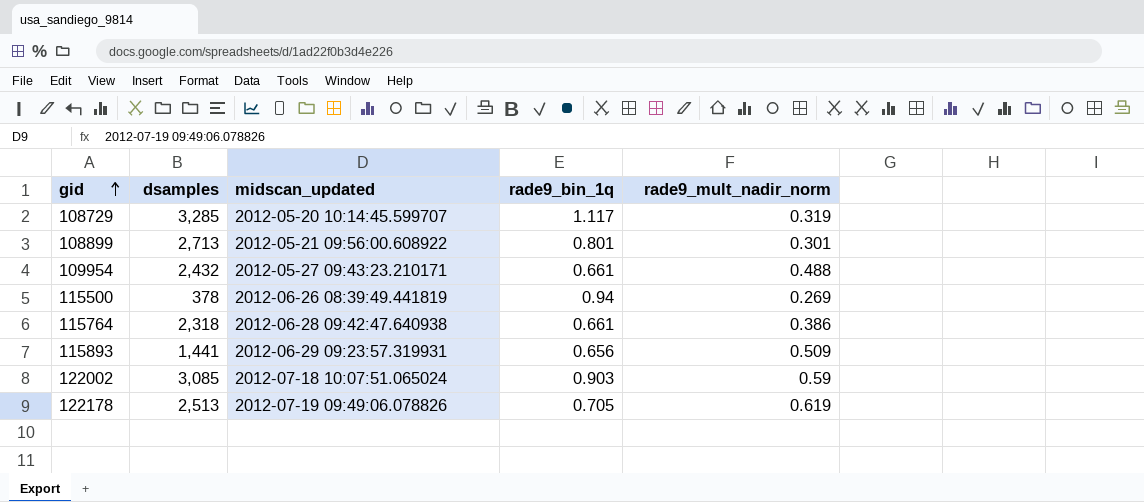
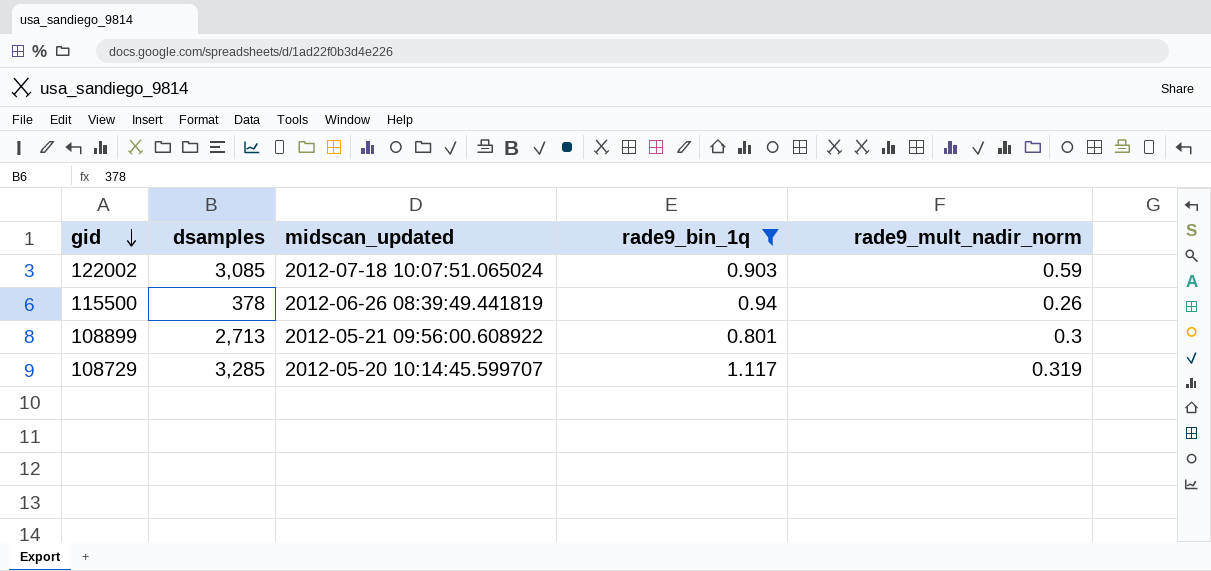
filter: none -> rade9_bin_1q >= 0.801
row order: gid ascending -> gid descending
115500 | rade9_mult_nadir_norm: 0.269 -> 0.26
108899 | rade9_mult_nadir_norm: 0.301 -> 0.3

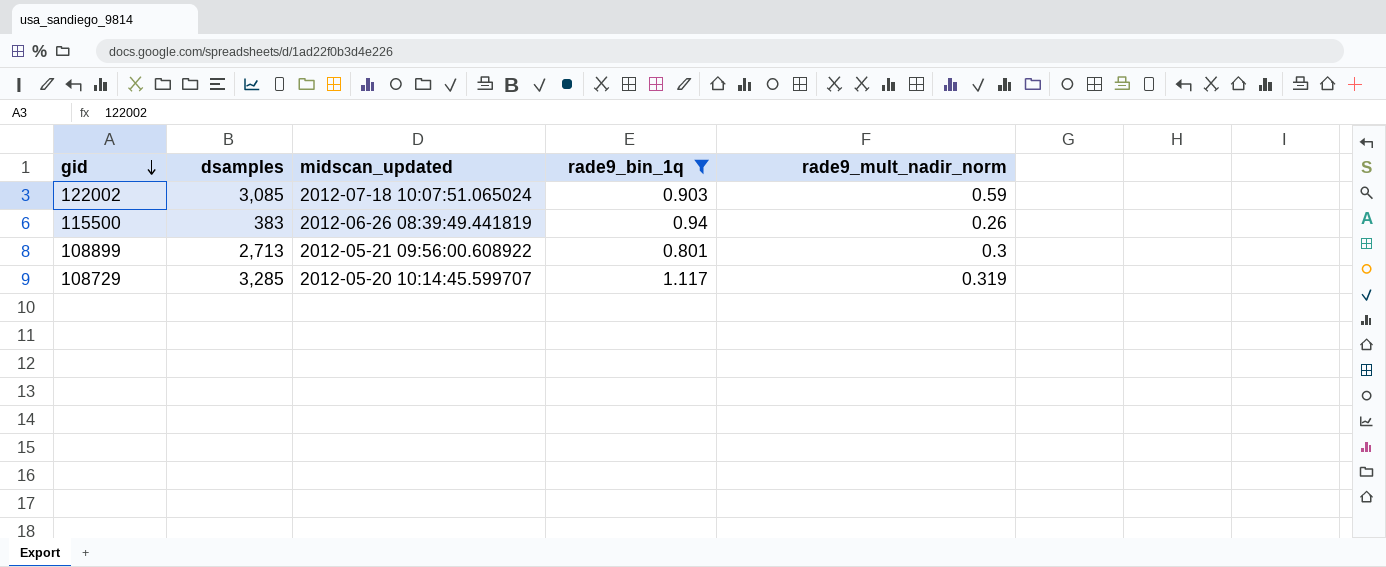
115500 | dsamples: 378 -> 383

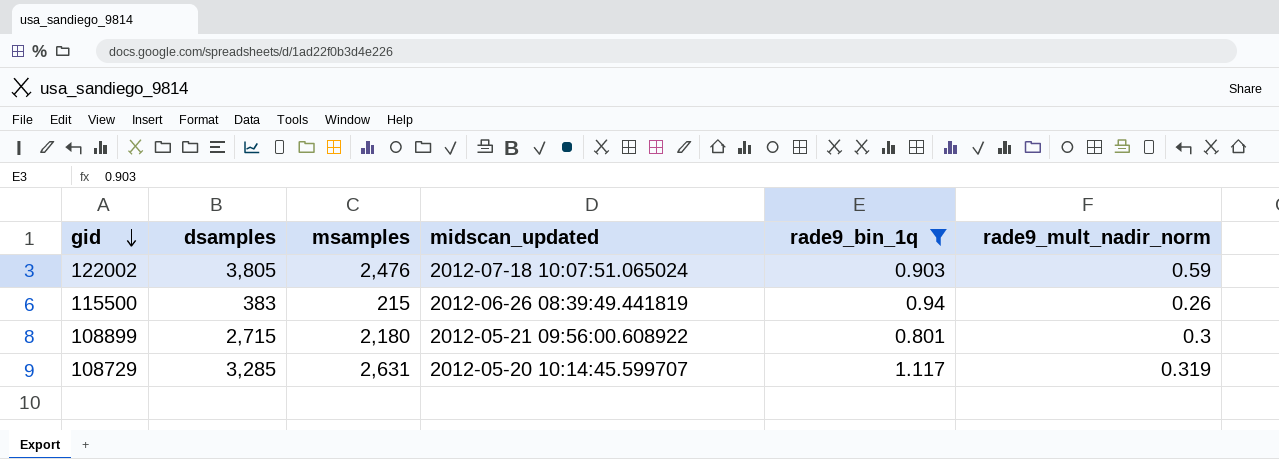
column msamples | position: none -> 3
122002 | dsamples: 3,085 -> 3,805
108899 | dsamples: 2,713 -> 2,715

